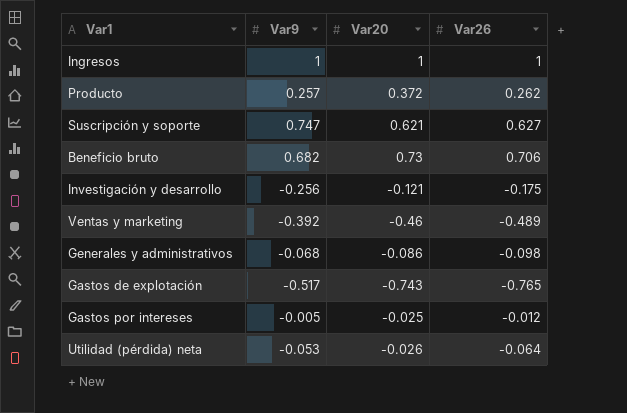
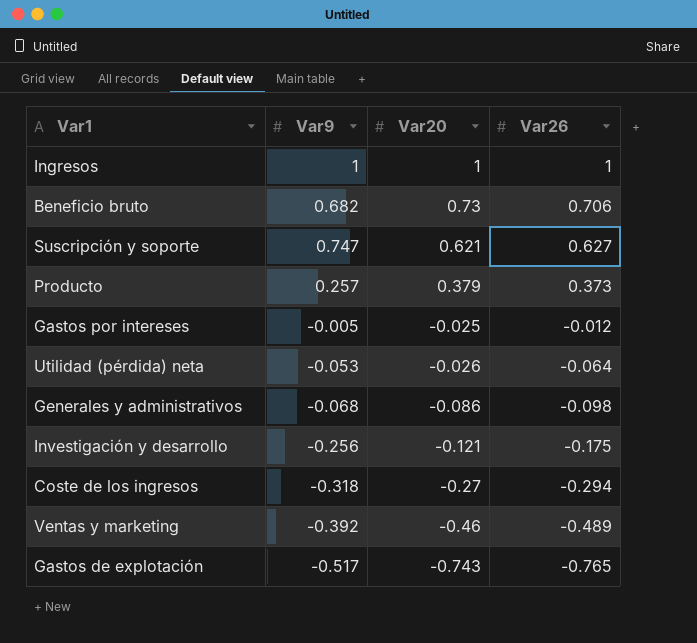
row order: none -> Var20 descending
Producto | Var20: 0.372 -> 0.379
Producto | Var26: 0.262 -> 0.373
row Coste de los ingresos: none -> -0.318 | -0.27 | -0.294

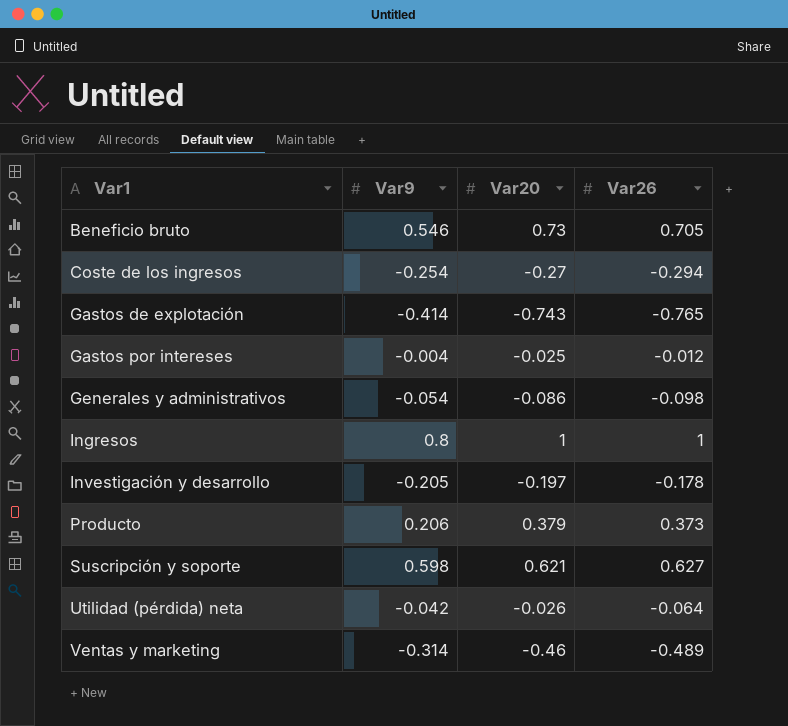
row order: Var20 descending -> Var1 ascending
Beneficio bruto | Var9: 0.682 -> 0.546
Beneficio bruto | Var26: 0.706 -> 0.705
Coste de los ingresos | Var9: -0.318 -> -0.254
Gastos de explotación | Var9: -0.517 -> -0.414
Gastos por intereses | Var9: -0.005 -> -0.004
Generales y administrativos | Var9: -0.068 -> -0.054
Ingresos | Var9: 1 -> 0.8
Investigación y desarrollo | Var9: -0.256 -> -0.205
Investigación y desarrollo | Var20: -0.121 -> -0.197
Investigación y desarrollo | Var26: -0.175 -> -0.178
Producto | Var9: 0.257 -> 0.206
Suscripción y soporte | Var9: 0.747 -> 0.598
Utilidad (pérdida) neta | Var9: -0.053 -> -0.042
Ventas y marketing | Var9: -0.392 -> -0.314

